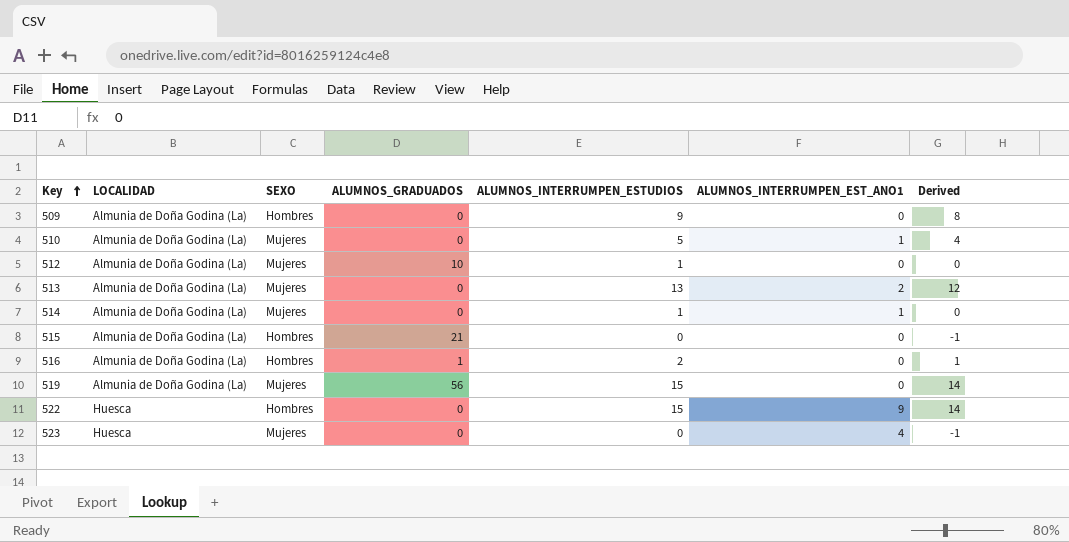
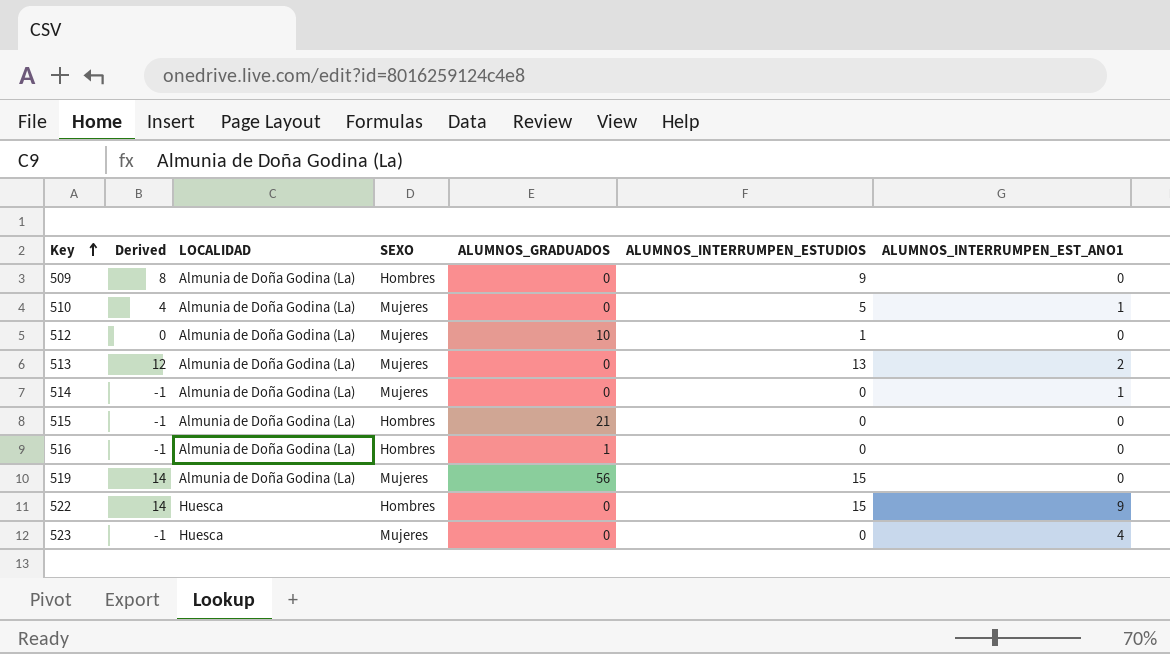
column Derived | position: 7 -> 2
514 | Derived: 0 -> -1
514 | ALUMNOS_INTERRUMPEN_ESTUDIOS: 1 -> 0
516 | Derived: 1 -> -1
516 | ALUMNOS_INTERRUMPEN_ESTUDIOS: 2 -> 0

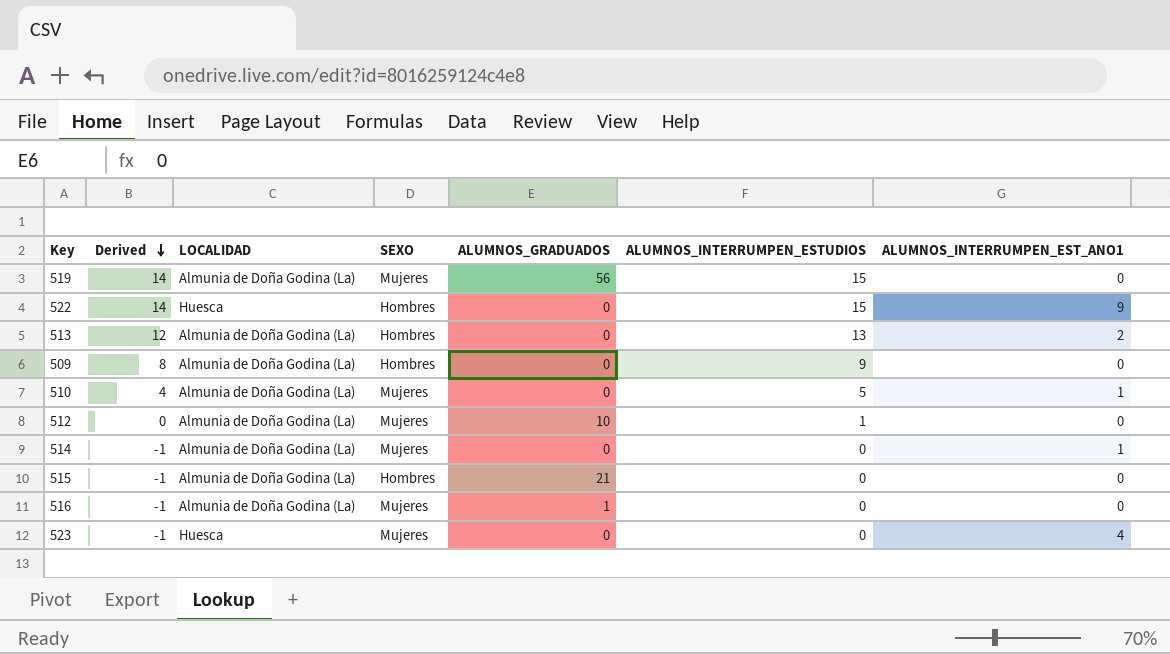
row order: Key ascending -> Derived descending
513 | SEXO: Mujeres -> Hombres
516 | SEXO: Hombres -> Mujeres

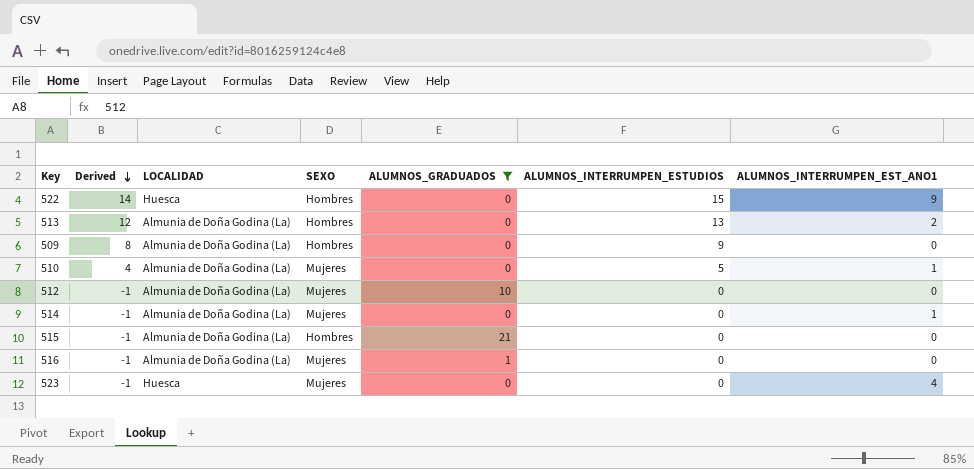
filter: none -> ALUMNOS_GRADUADOS != 56
512 | Derived: 0 -> -1
512 | ALUMNOS_INTERRUMPEN_ESTUDIOS: 1 -> 0

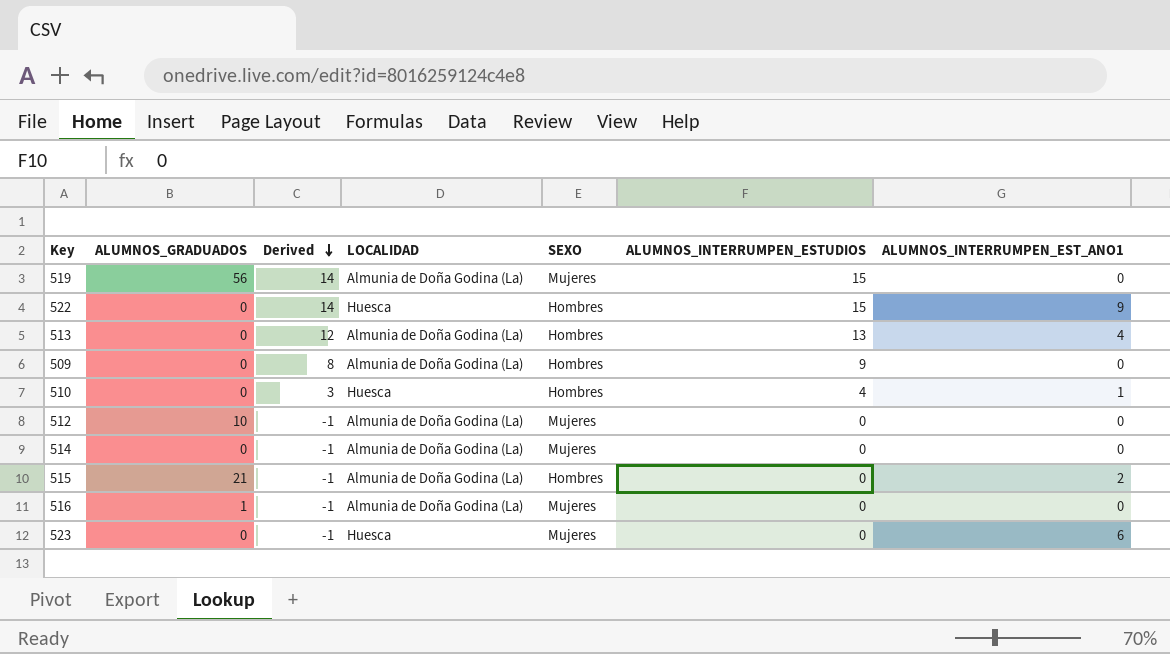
filter: ALUMNOS_GRADUADOS != 56 -> none
column ALUMNOS_GRADUADOS | position: 5 -> 2
513 | ALUMNOS_INTERRUMPEN_EST_ANO1: 2 -> 4
510 | Derived: 4 -> 3
510 | LOCALIDAD: Almunia de Doña Godina (La) -> Huesca
510 | SEXO: Mujeres -> Hombres
510 | ALUMNOS_INTERRUMPEN_ESTUDIOS: 5 -> 4
514 | ALUMNOS_INTERRUMPEN_EST_ANO1: 1 -> 0
515 | ALUMNOS_INTERRUMPEN_EST_ANO1: 0 -> 2
523 | ALUMNOS_INTERRUMPEN_EST_ANO1: 4 -> 6

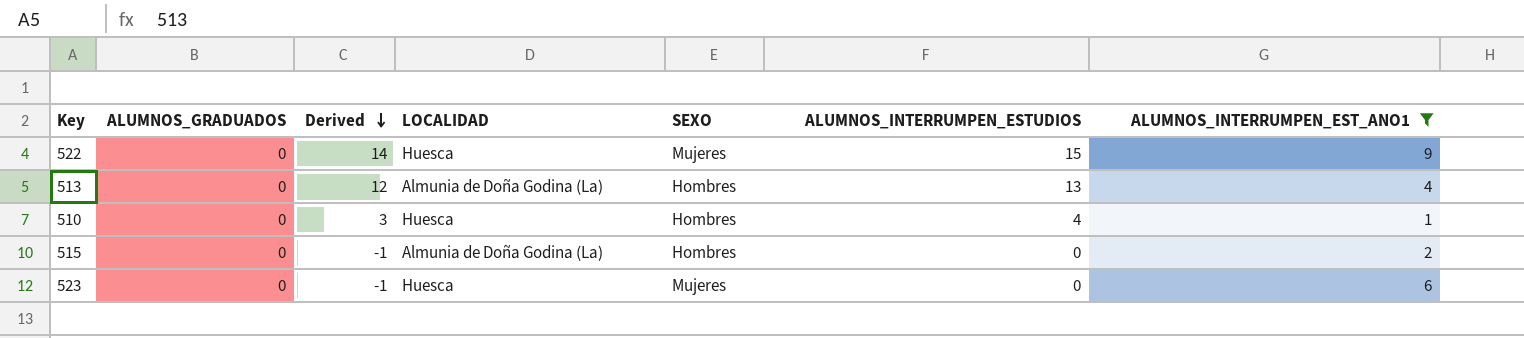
filter: none -> ALUMNOS_INTERRUMPEN_EST_ANO1 != 0
522 | SEXO: Hombres -> Mujeres
515 | ALUMNOS_GRADUADOS: 21 -> 0

